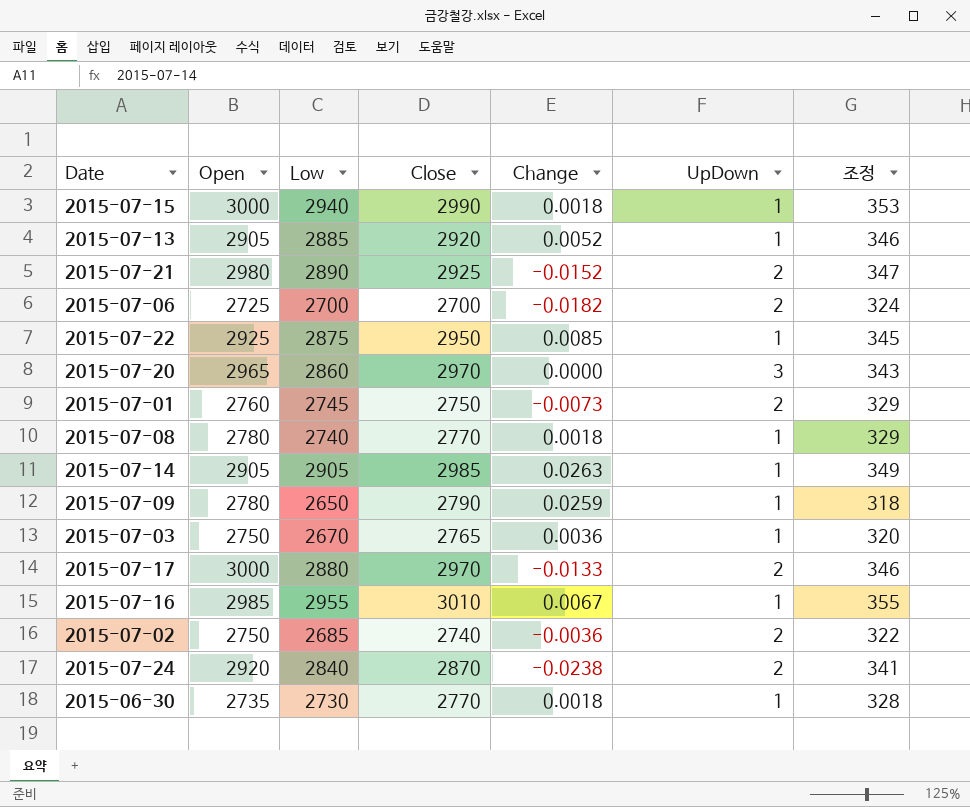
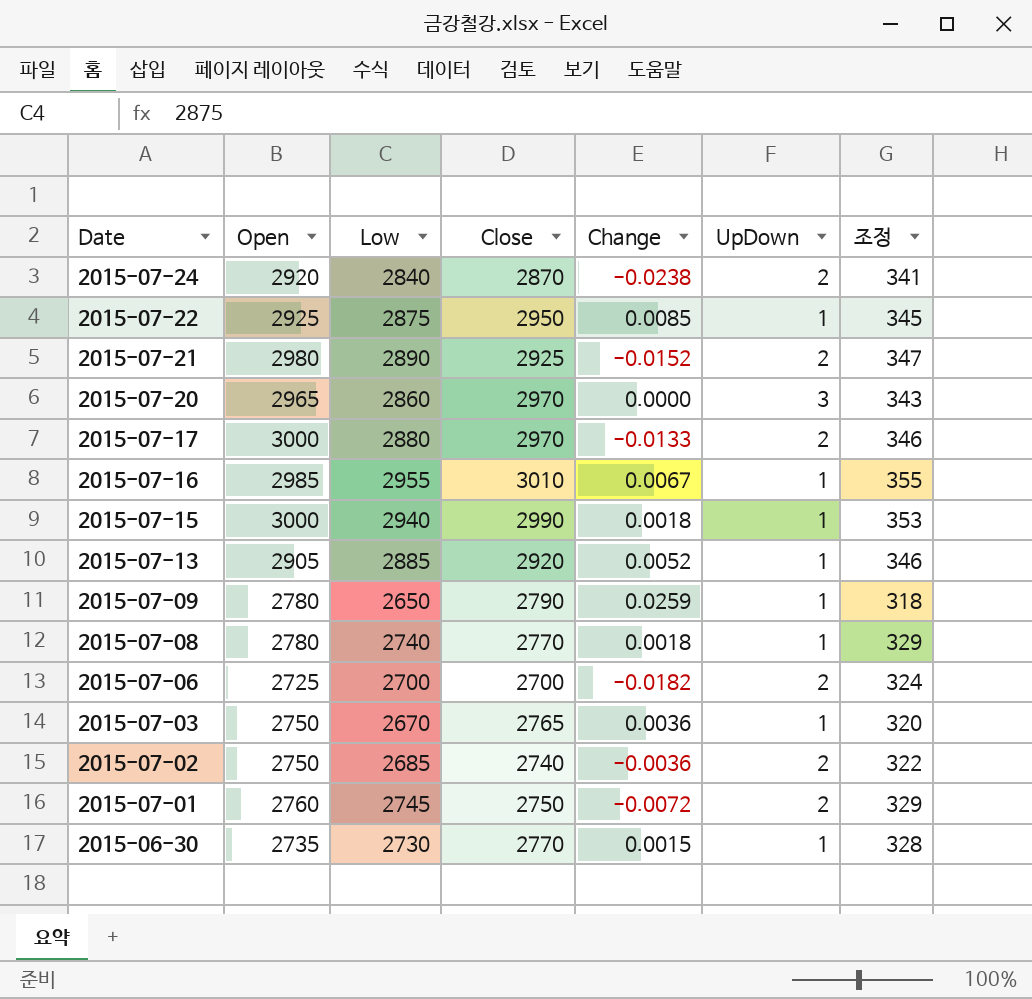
row order: none -> Date descending
row 2015-07-14: 2905 | 2905 | 2985 | 0.0263 | 1 | 349 -> none
2015-07-01 | Change: -0.0073 -> -0.0072
2015-06-30 | Change: 0.0018 -> 0.0015

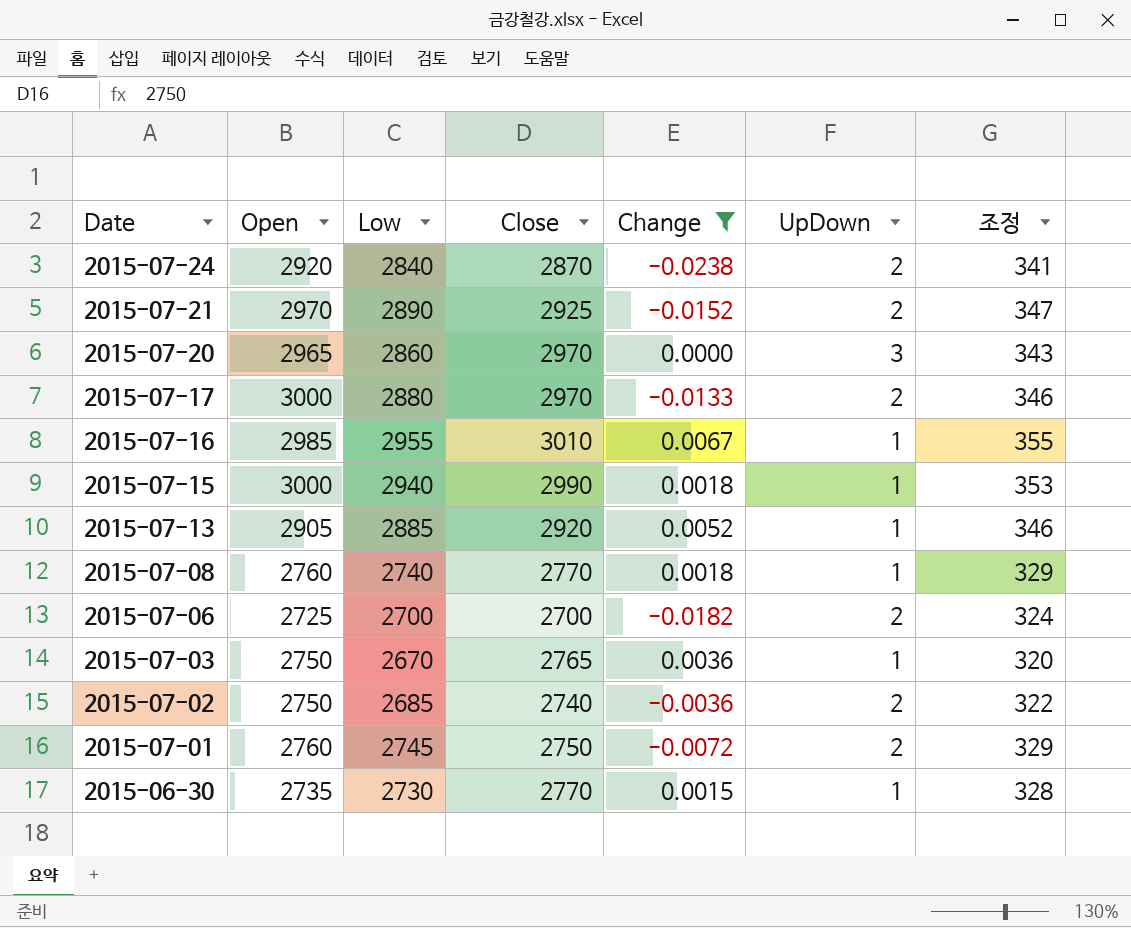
filter: none -> Change <= 0.0067
2015-07-21 | Open: 2980 -> 2970
2015-07-08 | Open: 2780 -> 2760

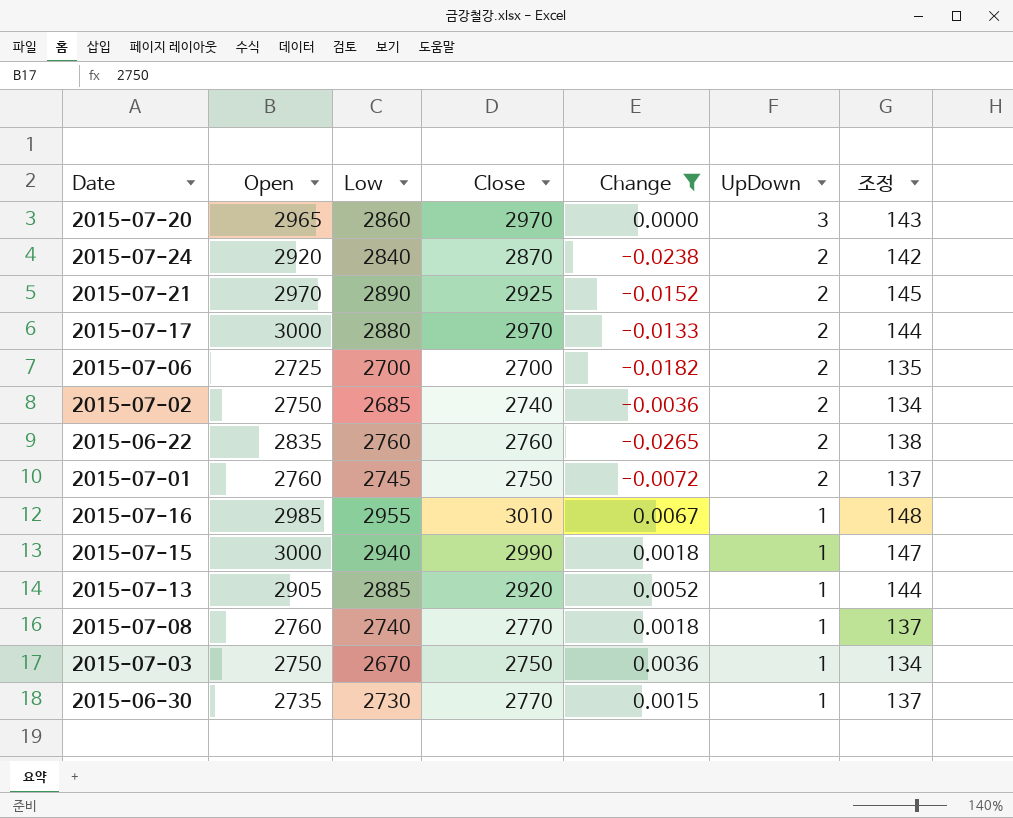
row order: Date descending -> UpDown descending
column 조정 | formula: [Low] * 0.12 -> [Low] * 0.05
row 2015-06-22: none -> 2835 | 2760 | 2760 | -0.0265 | 2 | 138
2015-07-03 | Close: 2765 -> 2750

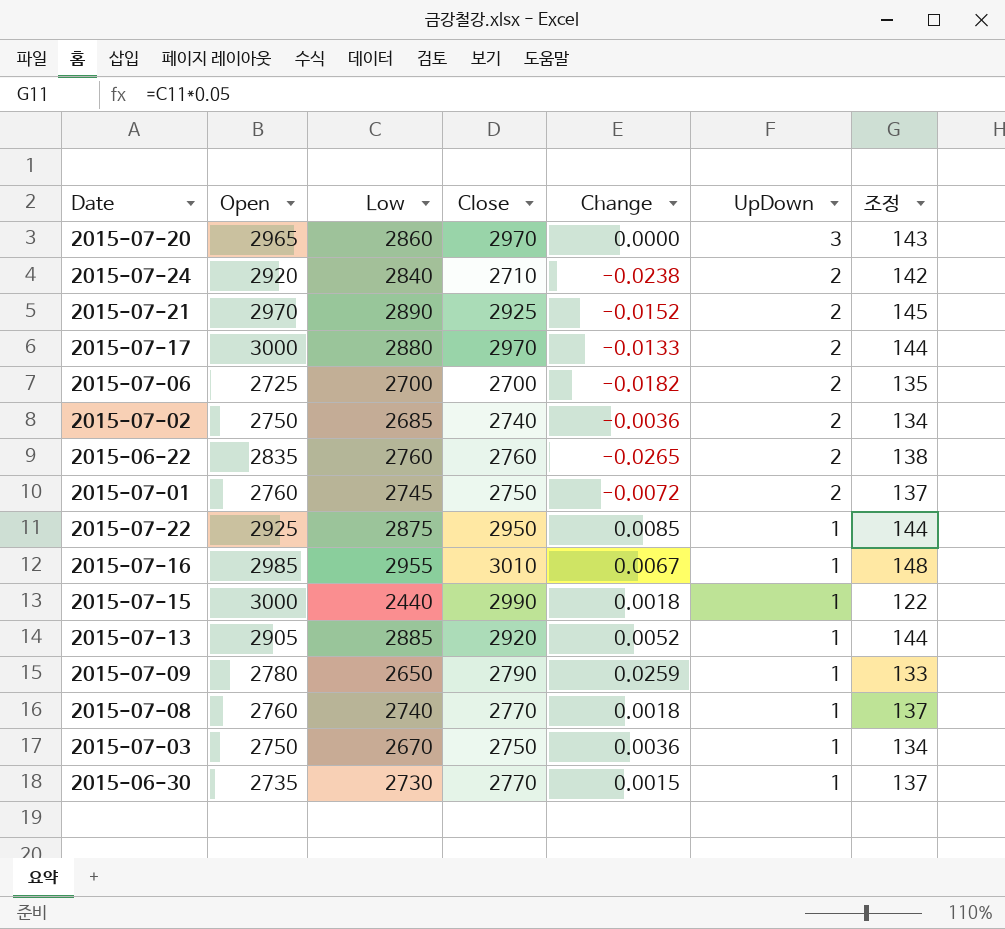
filter: Change <= 0.0067 -> none
2015-07-24 | Close: 2870 -> 2710
2015-07-15 | Low: 2940 -> 2440
2015-07-15 | 조정: 147 -> 122

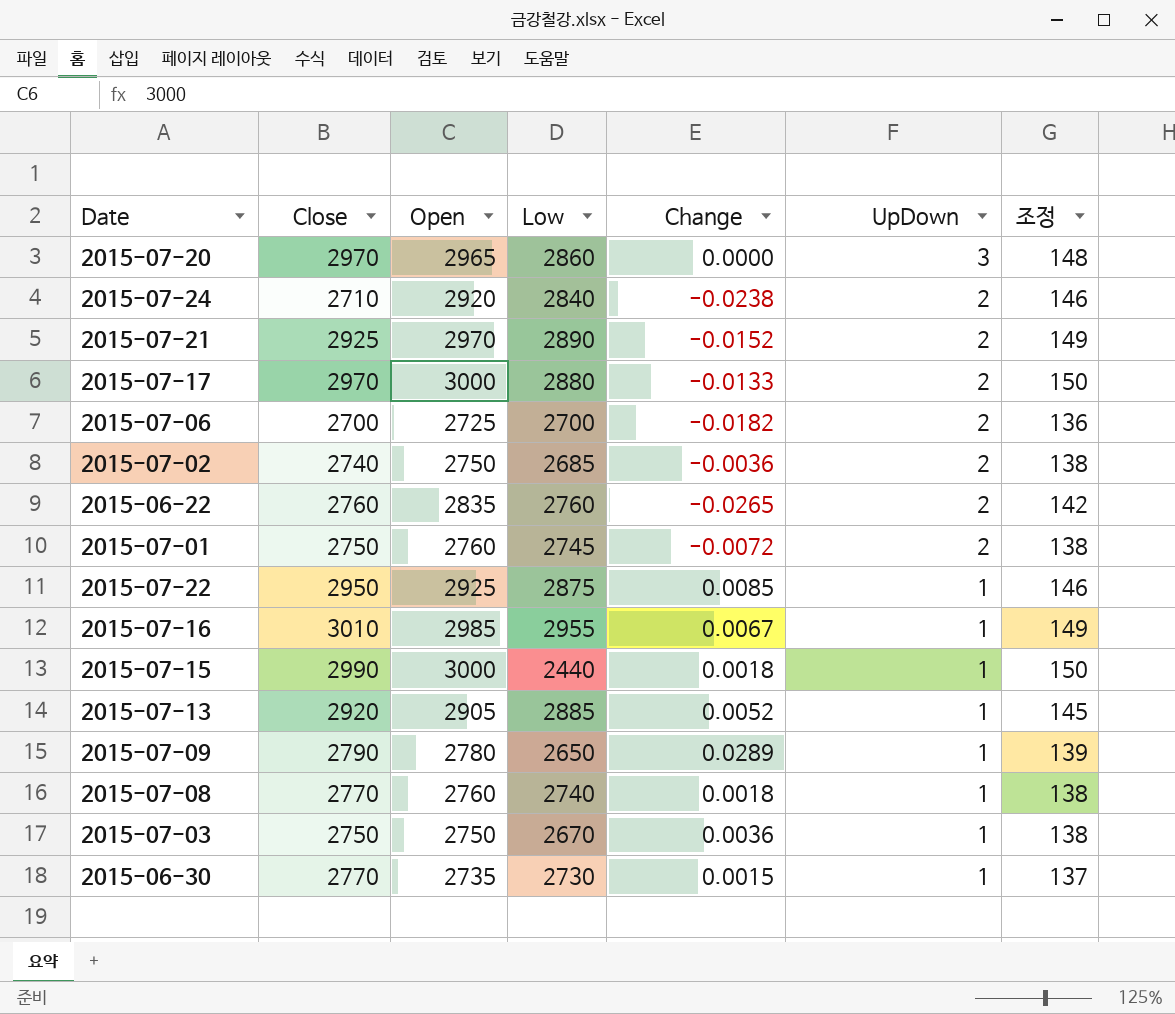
column Close | position: 4 -> 2
column 조정 | formula: [Low] * 0.05 -> [Open] * 0.05
2015-07-09 | Change: 0.0259 -> 0.0289

